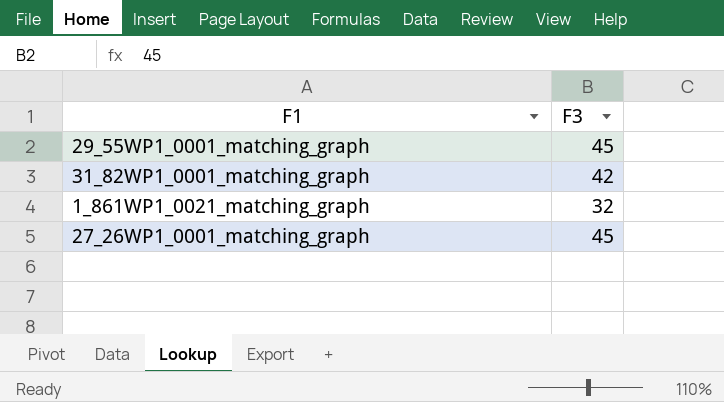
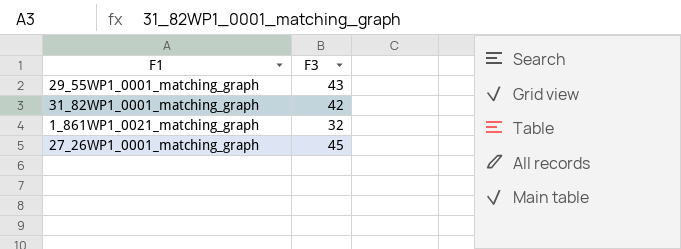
29_55WP1_0001_matching_graph | F3: 45 -> 43

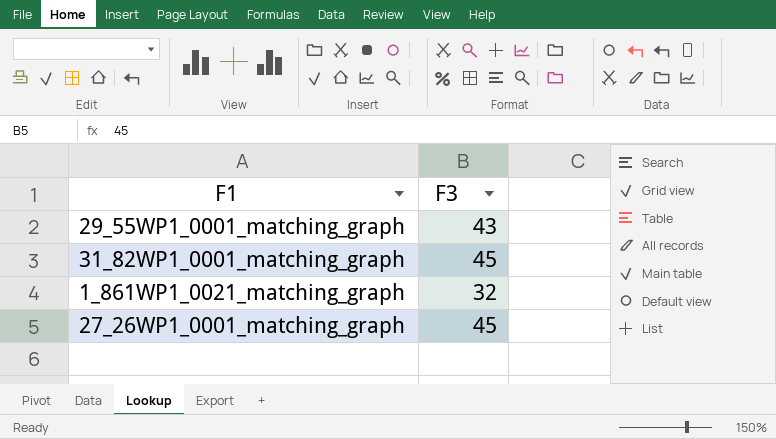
31_82WP1_0001_matching_graph | F3: 42 -> 45

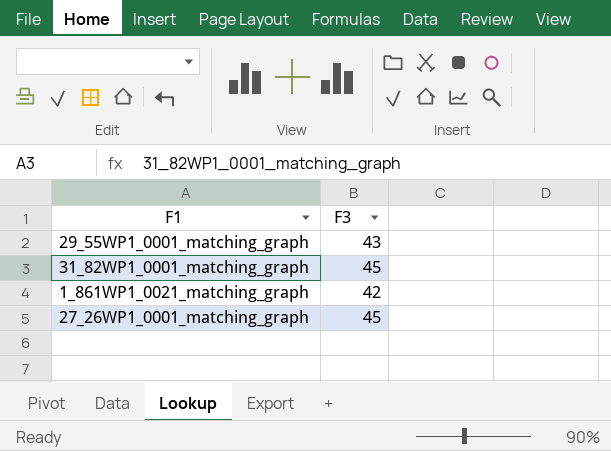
1_861WP1_0021_matching_graph | F3: 32 -> 42

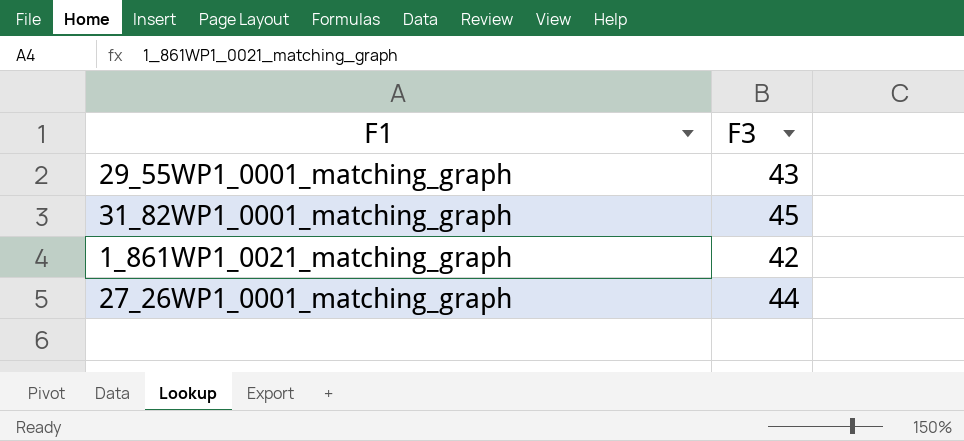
27_26WP1_0001_matching_graph | F3: 45 -> 44

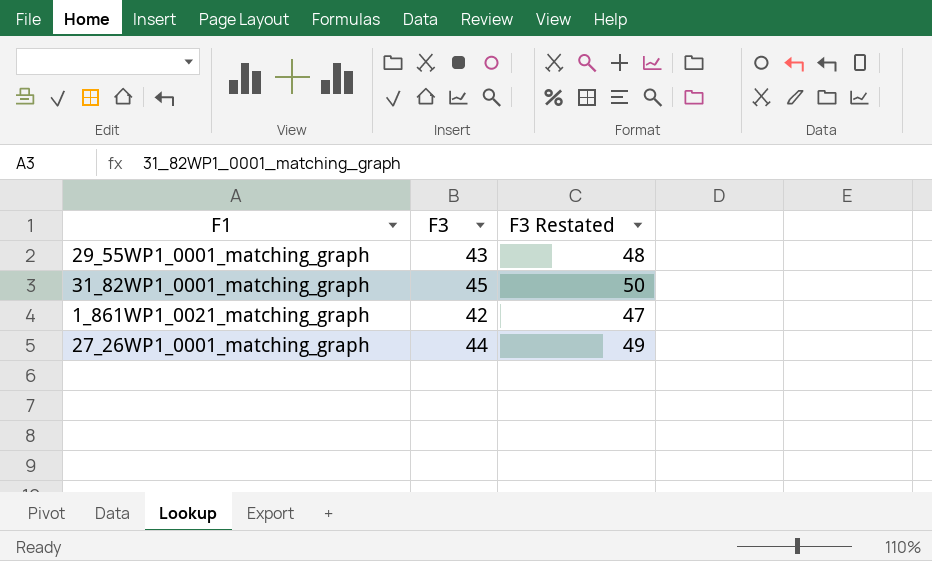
column F3 Restated | formula: none -> [F3] + 5

